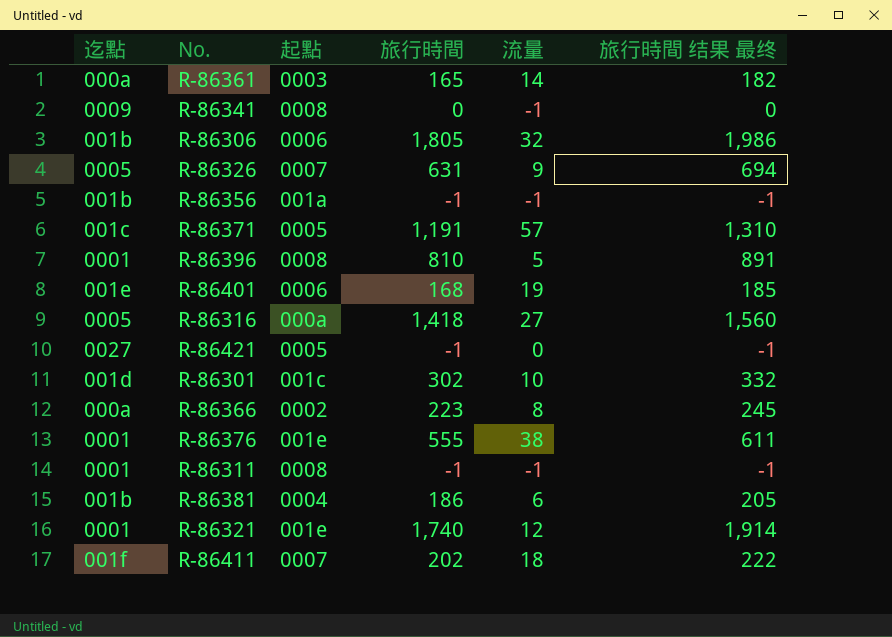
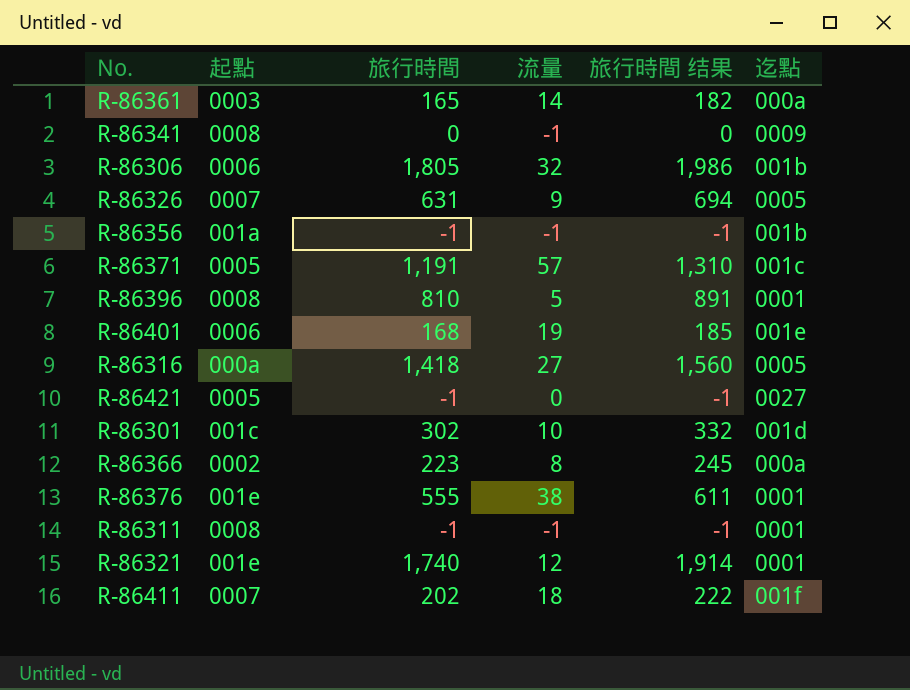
column name: 旅行時間 结果 最终 -> 旅行時間 结果
column 迄點 | position: 1 -> 6
row R-86381: 001b | 0004 | 186 | 6 | 205 -> none

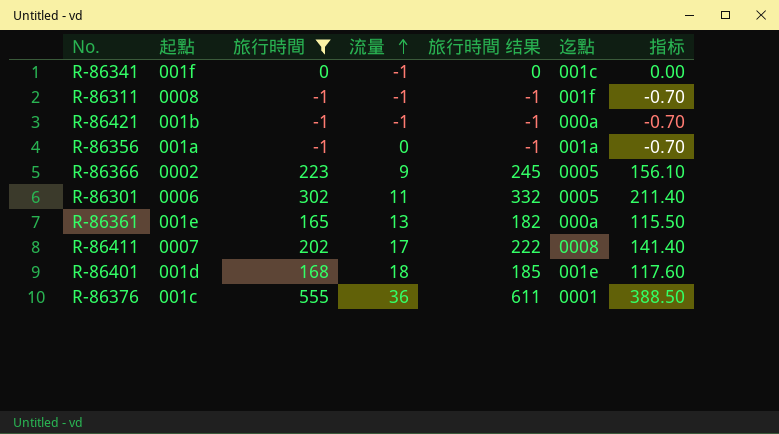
filter: none -> 旅行時間 <= 555
row order: none -> 流量 ascending
column 指标 | formula: none -> [旅行時間] * 0.7
R-86341 | 起點: 0008 -> 001f
R-86341 | 迄點: 0009 -> 001c
R-86311 | 迄點: 0001 -> 001f
R-86421 | 起點: 0005 -> 001b
R-86421 | 流量: 0 -> -1
R-86421 | 迄點: 0027 -> 000a
R-86356 | 流量: -1 -> 0
R-86356 | 迄點: 001b -> 001a
R-86366 | 流量: 8 -> 9
R-86366 | 迄點: 000a -> 0005
R-86301 | 起點: 001c -> 0006
R-86301 | 流量: 10 -> 11
R-86301 | 迄點: 001d -> 0005
R-86361 | 起點: 0003 -> 001e
R-86361 | 流量: 14 -> 13
R-86411 | 流量: 18 -> 17
R-86411 | 迄點: 001f -> 0008
R-86401 | 起點: 0006 -> 001d
R-86401 | 流量: 19 -> 18
R-86376 | 起點: 001e -> 001c
R-86376 | 流量: 38 -> 36

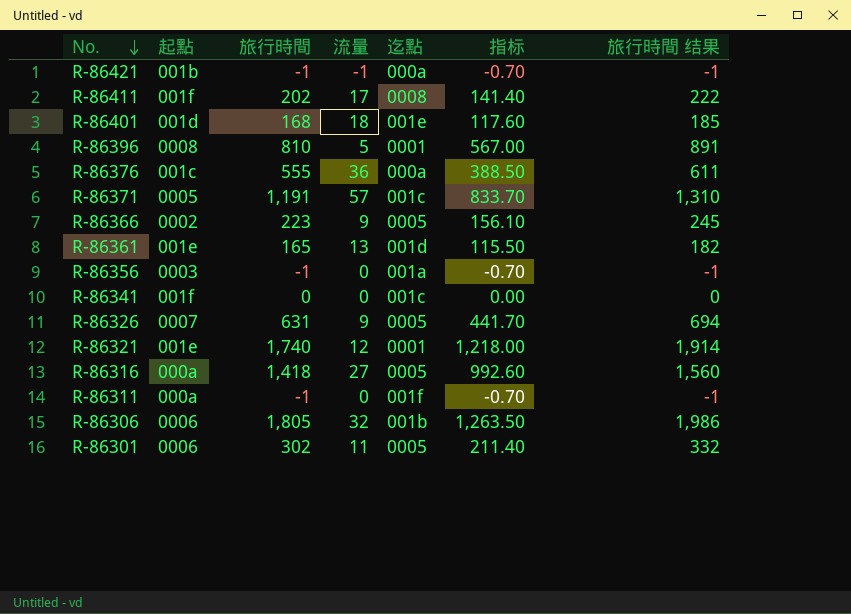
filter: 旅行時間 <= 555 -> none
row order: 流量 ascending -> No. descending
column 旅行時間 结果 | position: 5 -> 7
R-86411 | 起點: 0007 -> 001f
R-86376 | 迄點: 0001 -> 000a
R-86361 | 迄點: 000a -> 001d
R-86356 | 起點: 001a -> 0003
R-86341 | 流量: -1 -> 0
R-86311 | 起點: 0008 -> 000a
R-86311 | 流量: -1 -> 0

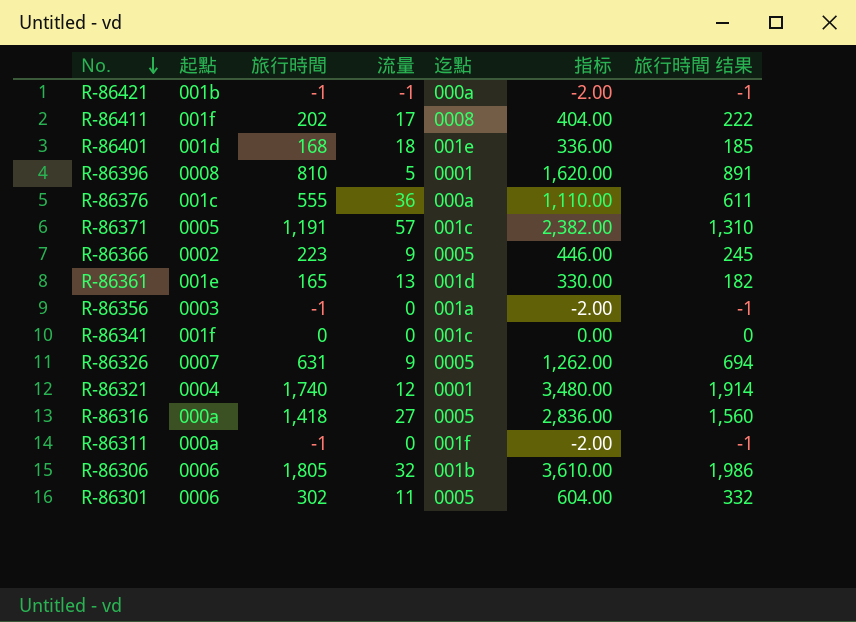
column 指标 | formula: [旅行時間] * 0.7 -> [旅行時間] * 2
R-86321 | 起點: 001e -> 0004

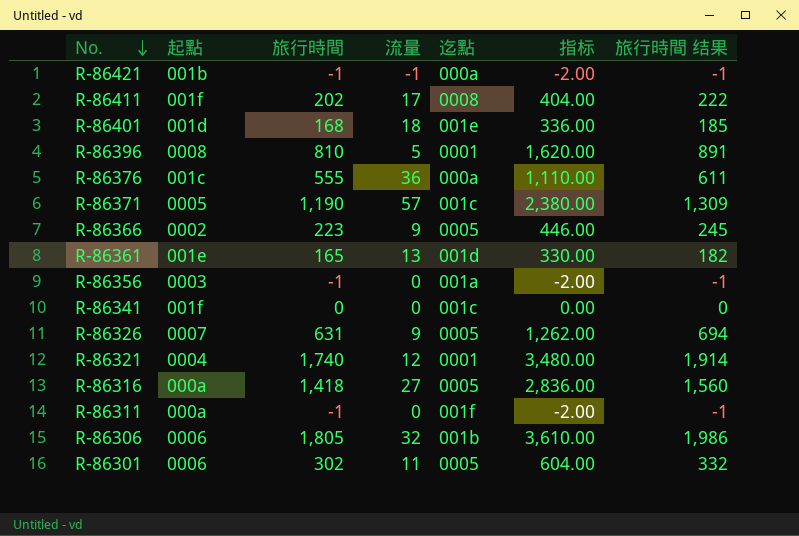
R-86371 | 旅行時間: 1,191 -> 1,190
R-86371 | 指标: 2,382.00 -> 2,380.00
R-86371 | 旅行時間 结果: 1,310 -> 1,309

